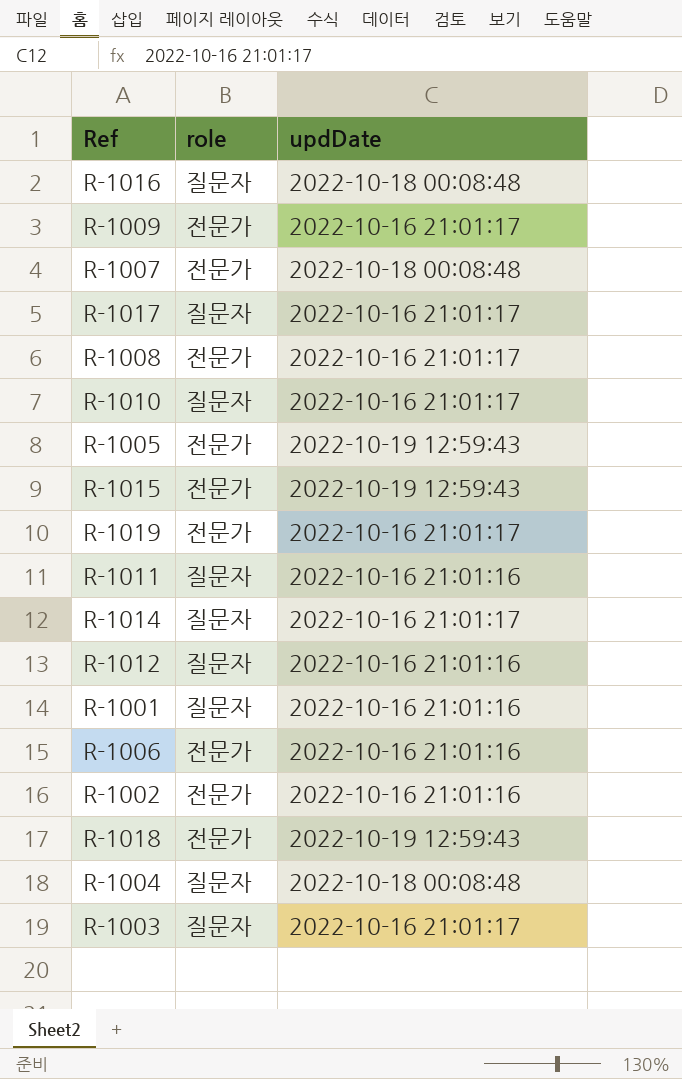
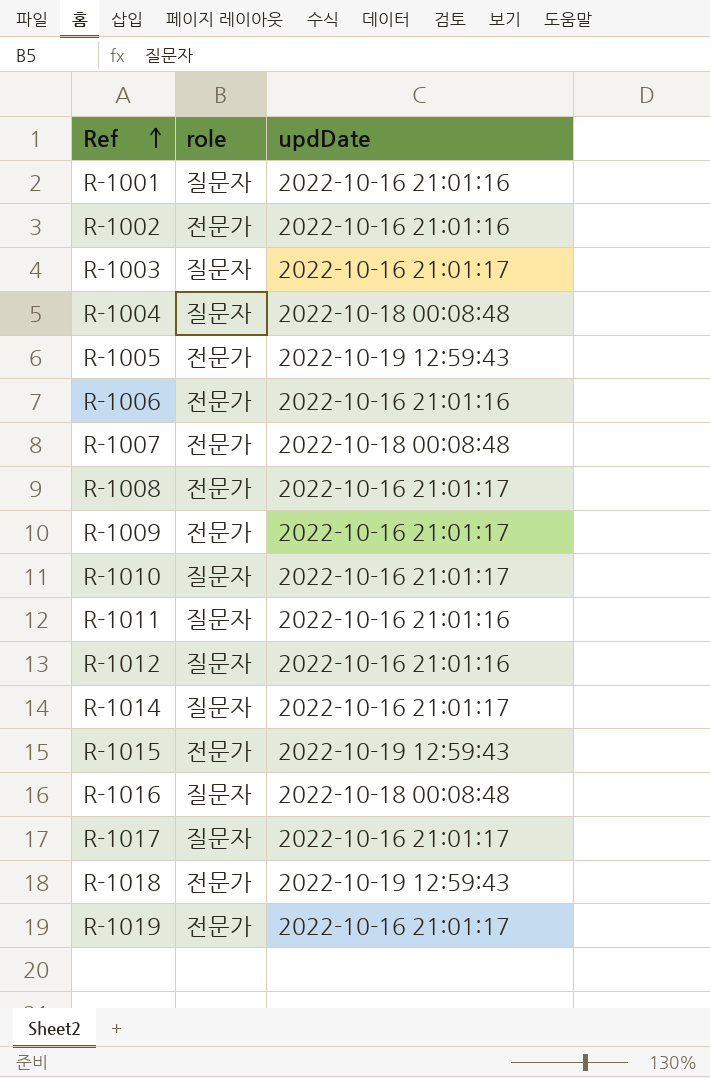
row order: none -> Ref ascending

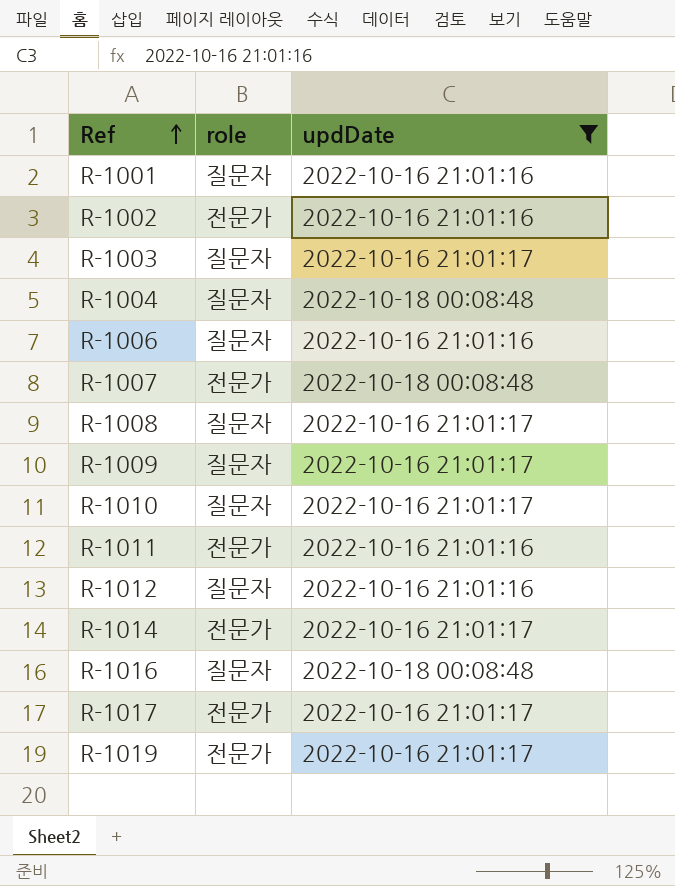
filter: none -> updDate != 2022-10-19 12:59:43
R-1006 | role: 전문가 -> 질문자
R-1008 | role: 전문가 -> 질문자
R-1009 | role: 전문가 -> 질문자
R-1011 | role: 질문자 -> 전문가
R-1014 | role: 질문자 -> 전문가
R-1017 | role: 질문자 -> 전문가

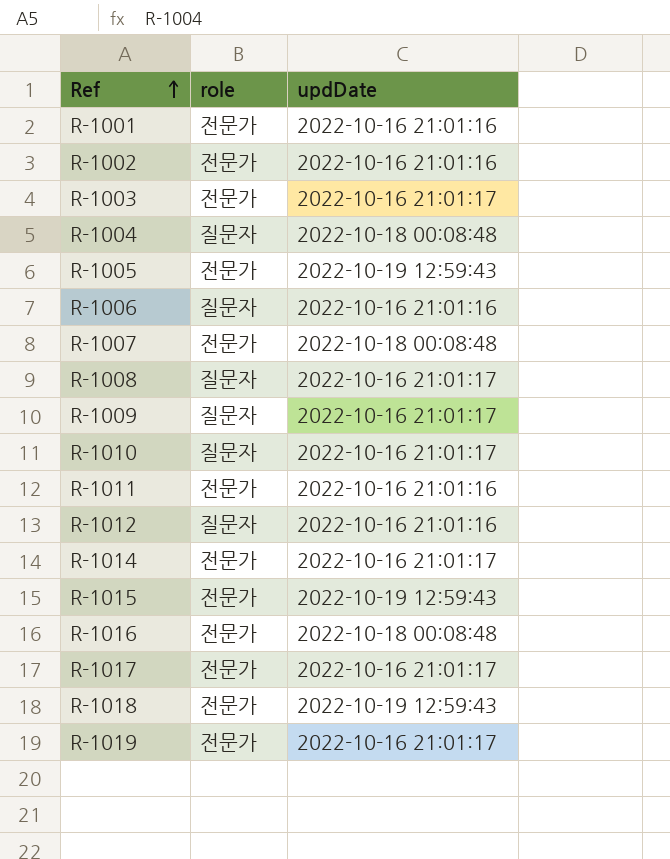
filter: updDate != 2022-10-19 12:59:43 -> none
R-1001 | role: 질문자 -> 전문가
R-1003 | role: 질문자 -> 전문가
R-1016 | role: 질문자 -> 전문가

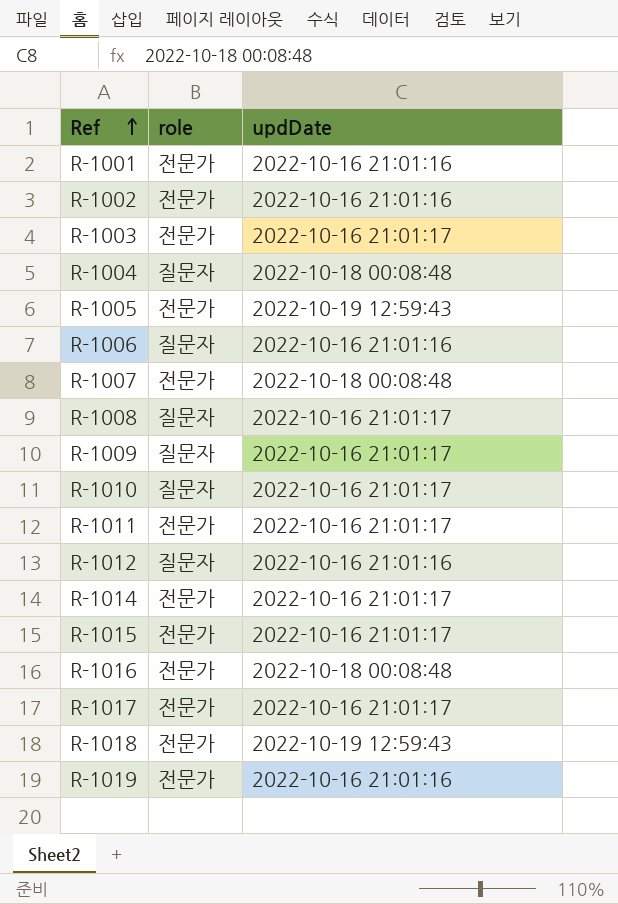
R-1011 | updDate: 2022-10-16 21:01:16 -> 2022-10-16 21:01:17
R-1015 | updDate: 2022-10-19 12:59:43 -> 2022-10-16 21:01:17
R-1019 | updDate: 2022-10-16 21:01:17 -> 2022-10-16 21:01:16

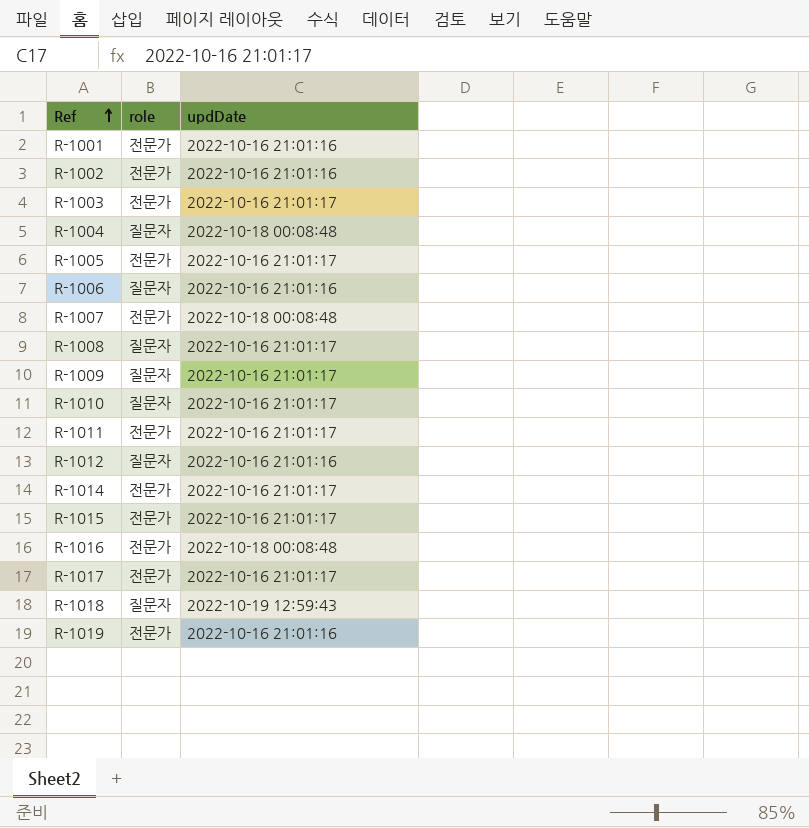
R-1005 | updDate: 2022-10-19 12:59:43 -> 2022-10-16 21:01:17
R-1018 | role: 전문가 -> 질문자

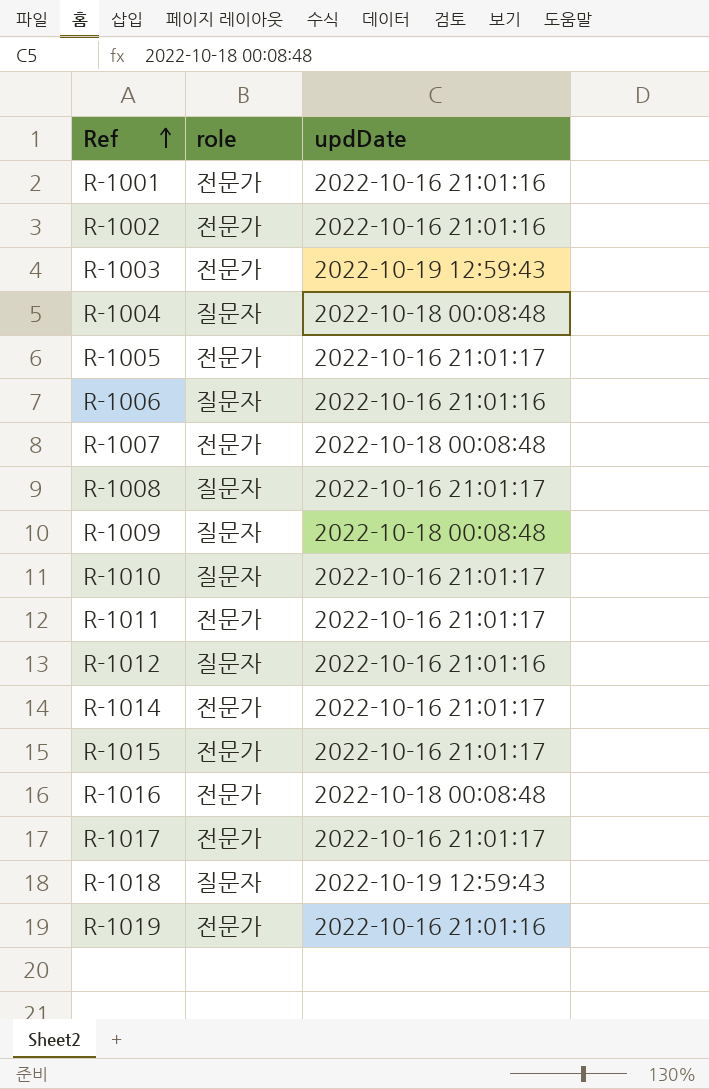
R-1003 | updDate: 2022-10-16 21:01:17 -> 2022-10-19 12:59:43
R-1009 | updDate: 2022-10-16 21:01:17 -> 2022-10-18 00:08:48

